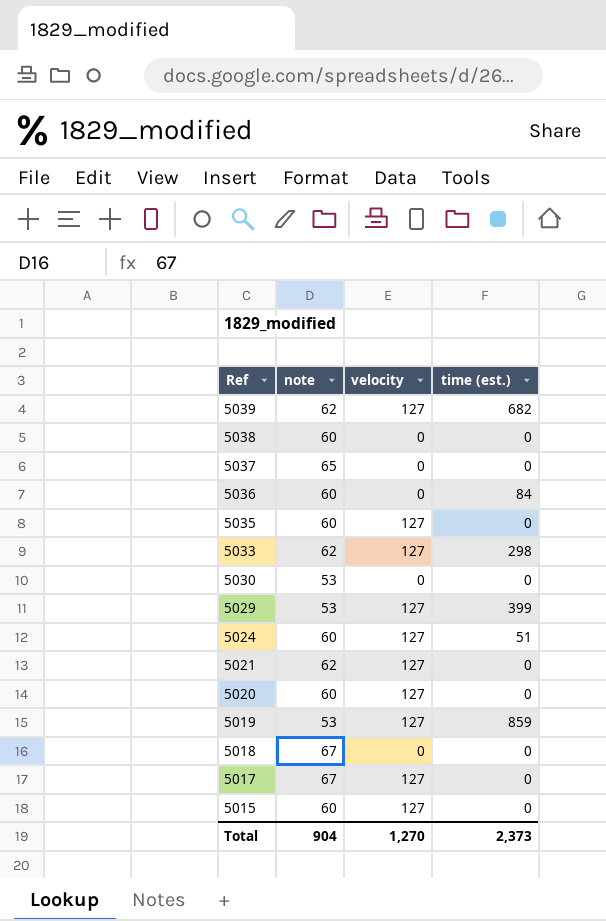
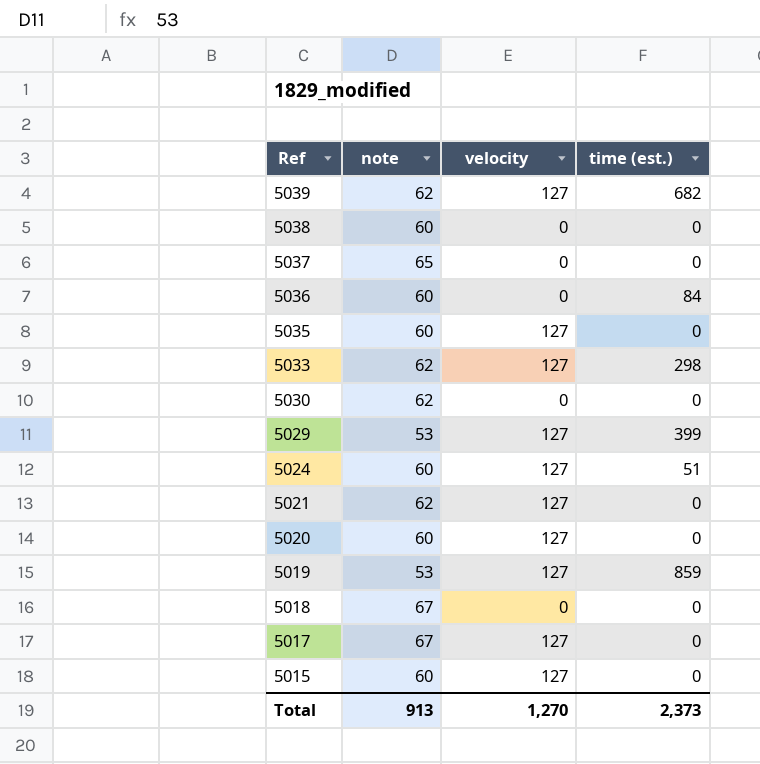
5030 | note: 53 -> 62
Total | note: 904 -> 913

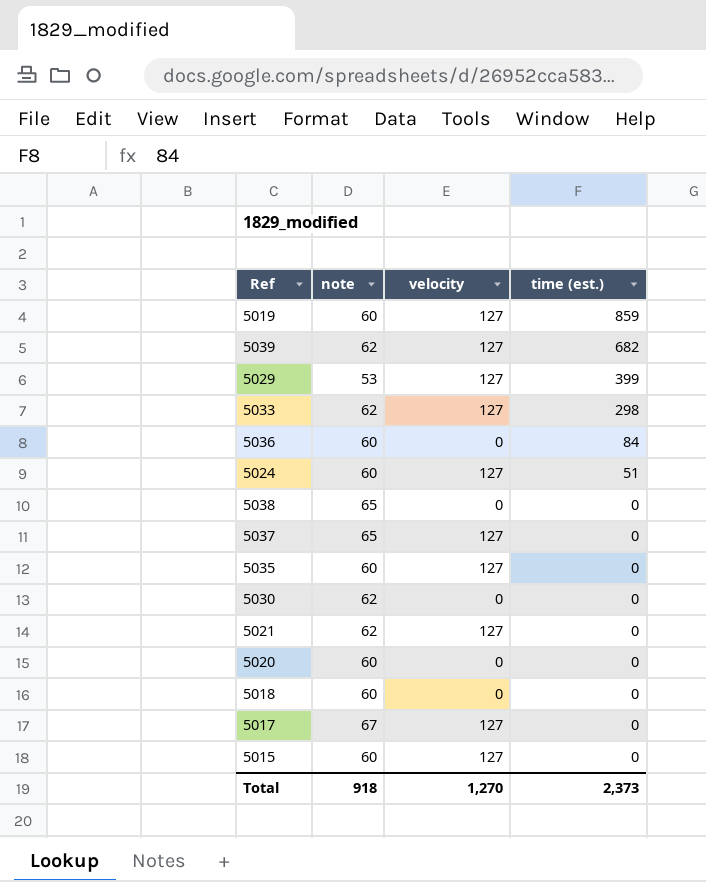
row order: Ref descending -> time (est.) descending
5019 | note: 53 -> 60
5038 | note: 60 -> 65
5037 | velocity: 0 -> 127
5020 | velocity: 127 -> 0
5018 | note: 67 -> 60
Total | note: 913 -> 918

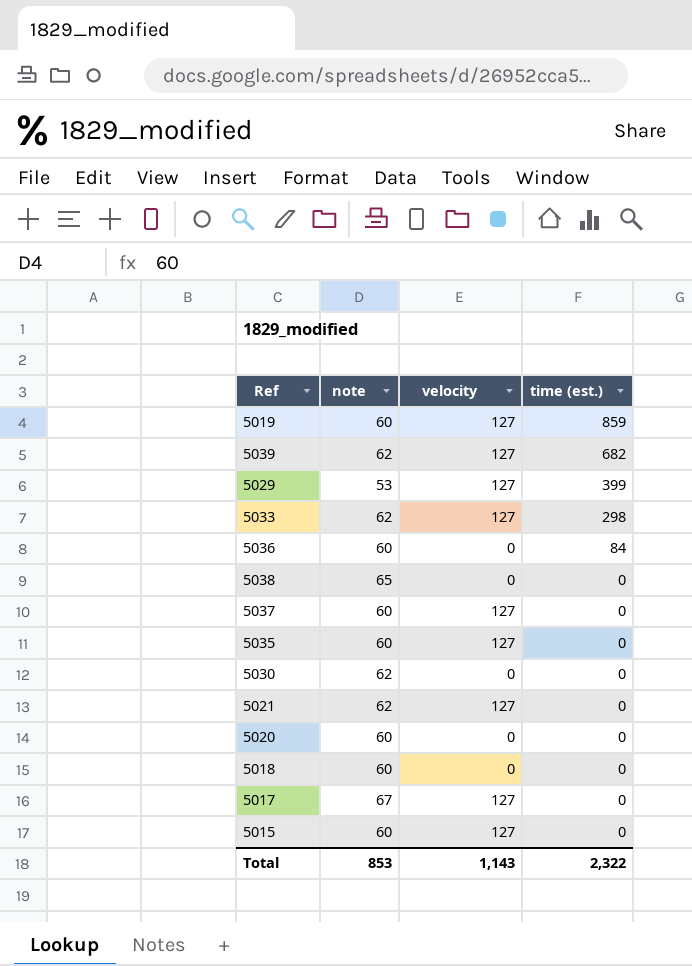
row 5024: 60 | 127 | 51 -> none
5037 | note: 65 -> 60
Total | note: 918 -> 853
Total | velocity: 1,270 -> 1,143
Total | time (est.): 2,373 -> 2,322

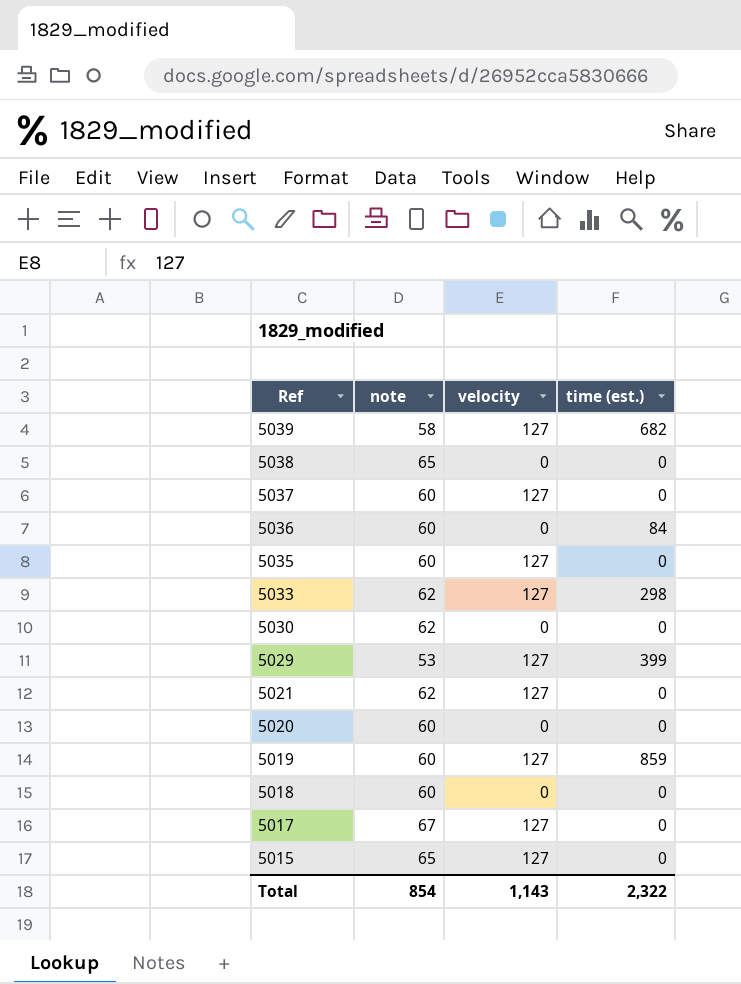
row order: time (est.) descending -> Ref descending
5039 | note: 62 -> 58
5015 | note: 60 -> 65
Total | note: 853 -> 854

